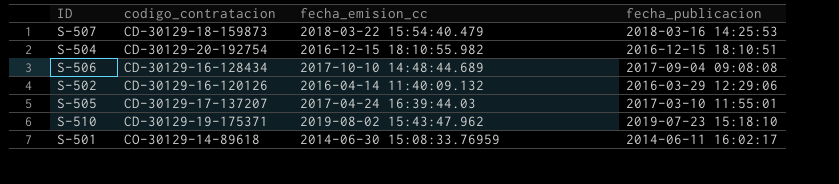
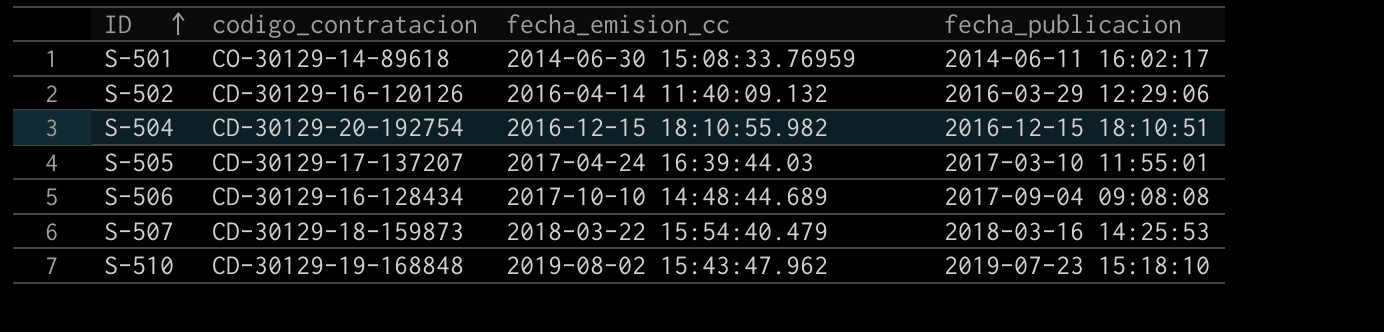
row order: none -> ID ascending
S-510 | codigo_contratacion: CD-30129-19-175371 -> CD-30129-19-168848

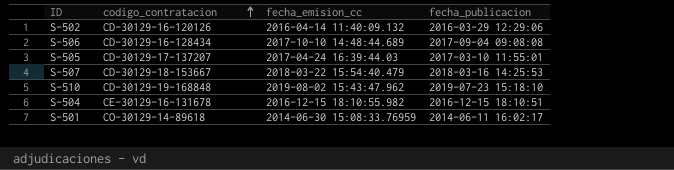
row order: ID ascending -> codigo_contratacion ascending
S-507 | codigo_contratacion: CD-30129-18-159873 -> CD-30129-18-153667
S-504 | codigo_contratacion: CD-30129-20-192754 -> CE-30129-16-131678

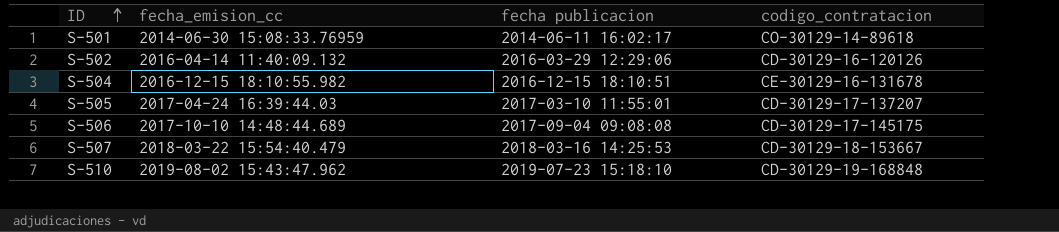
row order: codigo_contratacion ascending -> ID ascending
column name: fecha_publicacion -> fecha publicacion
column codigo_contratacion | position: 2 -> 4
S-506 | codigo_contratacion: CD-30129-16-128434 -> CD-30129-17-145175

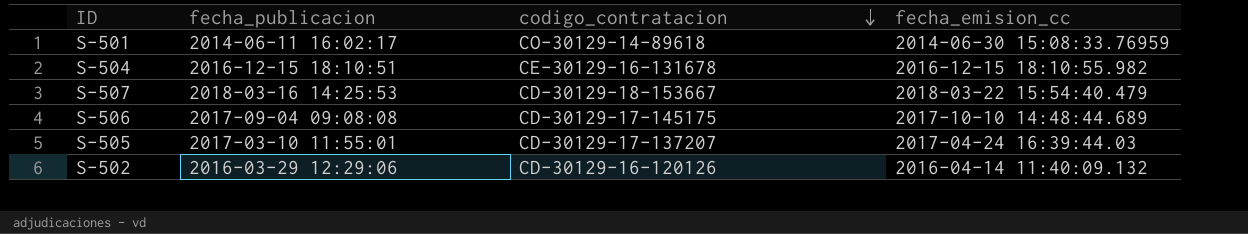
row order: ID ascending -> codigo_contratacion descending
column name: fecha publicacion -> fecha_publicacion
column fecha_emision_cc | position: 2 -> 4
row S-510: 2019-08-02 15:43:47.962 | 2019-07-23 15:18:10 | CD-30129-19-168848 -> none

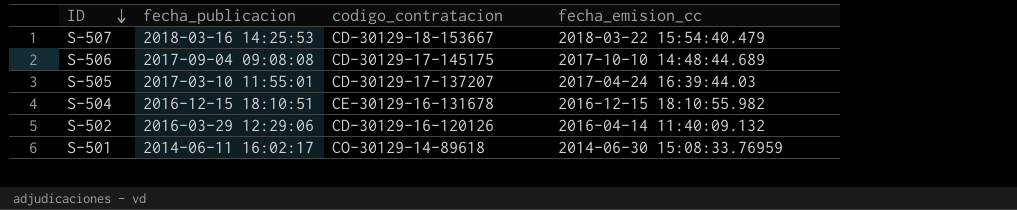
row order: codigo_contratacion descending -> ID descending

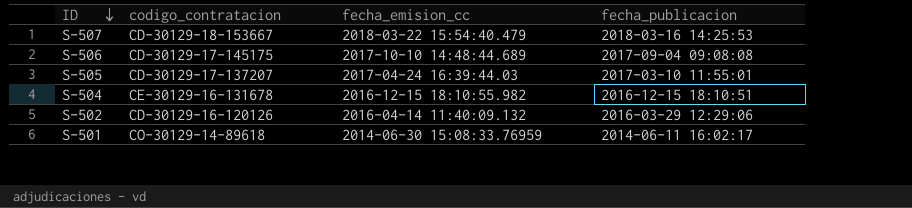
column fecha_publicacion | position: 2 -> 4

